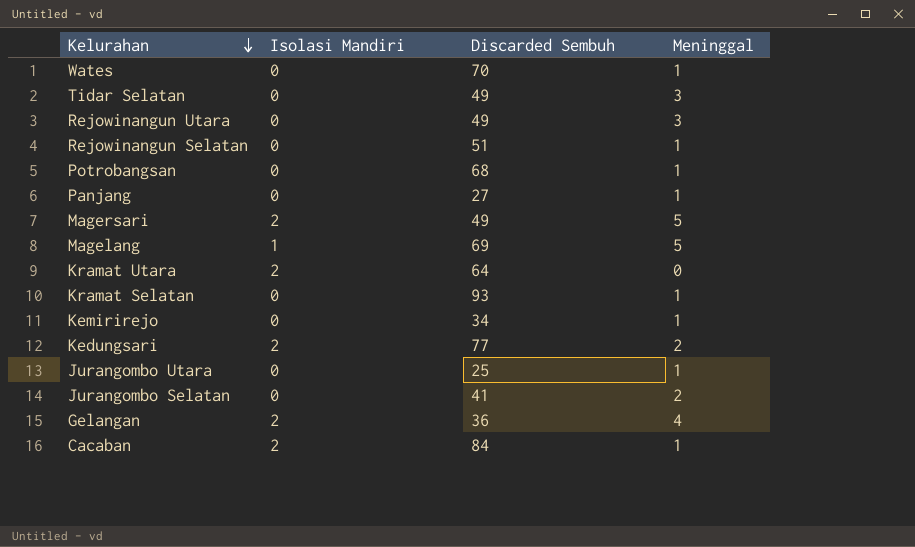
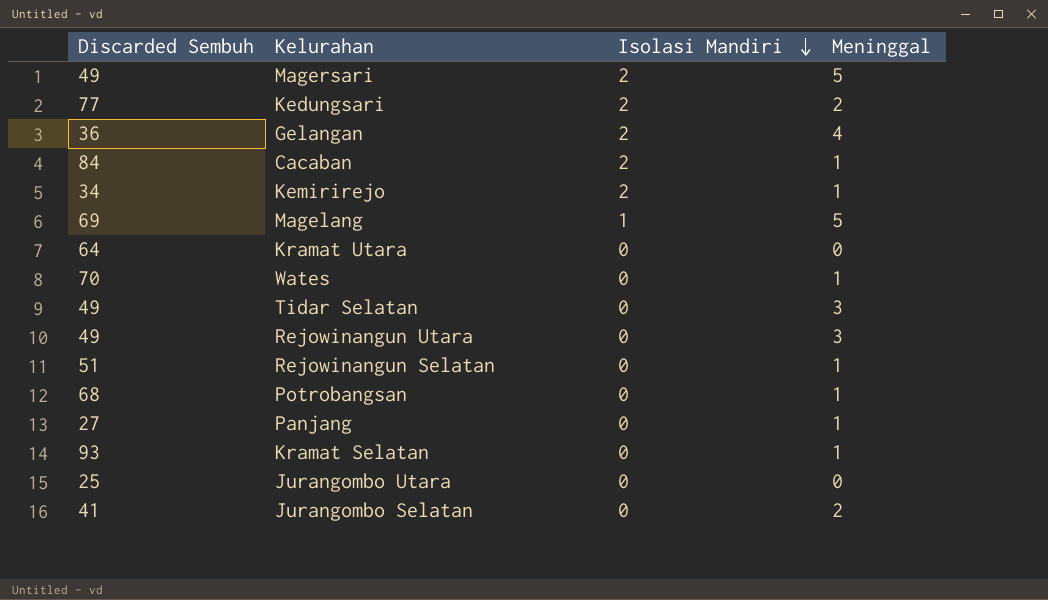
row order: Kelurahan descending -> Isolasi Mandiri descending
column Discarded Sembuh | position: 3 -> 1
Kemirirejo | Isolasi Mandiri: 0 -> 2
Kramat Utara | Isolasi Mandiri: 2 -> 0
Jurangombo Utara | Meninggal: 1 -> 0

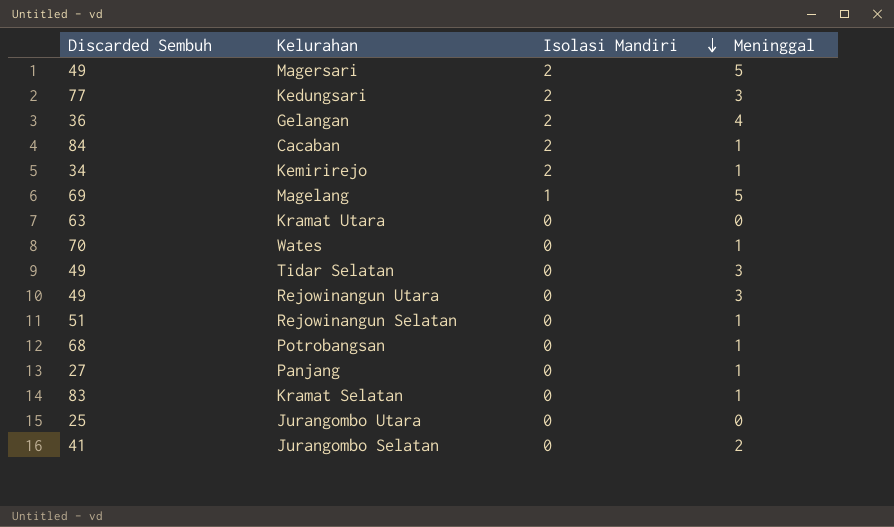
Kedungsari | Meninggal: 2 -> 3
Kramat Utara | Discarded Sembuh: 64 -> 63
Kramat Selatan | Discarded Sembuh: 93 -> 83

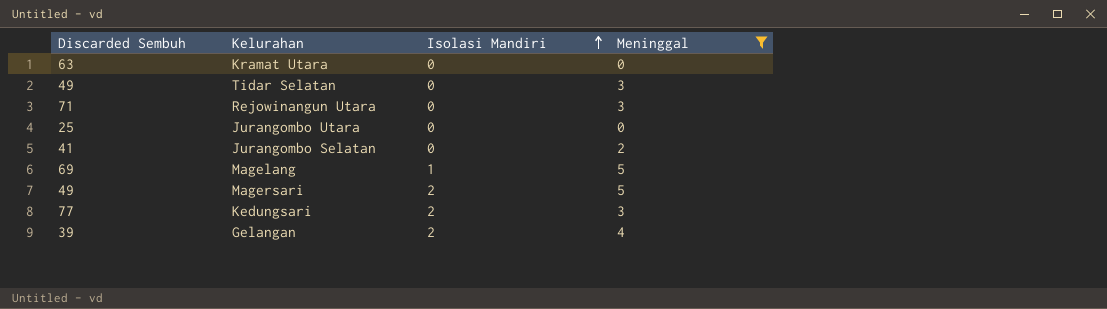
filter: none -> Meninggal != 1
row order: Isolasi Mandiri descending -> Isolasi Mandiri ascending
Rejowinangun Utara | Discarded Sembuh: 49 -> 71
Gelangan | Discarded Sembuh: 36 -> 39

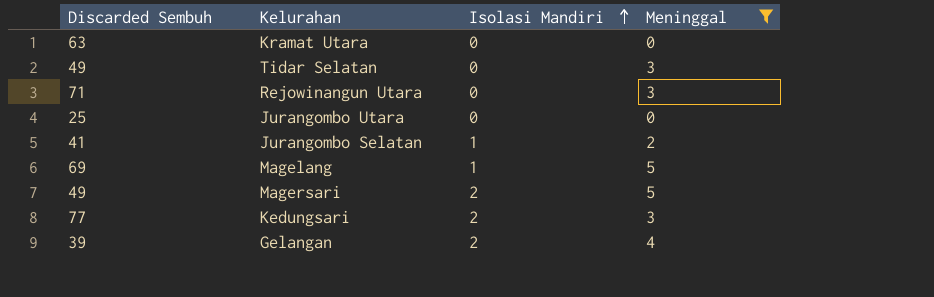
Jurangombo Selatan | Isolasi Mandiri: 0 -> 1

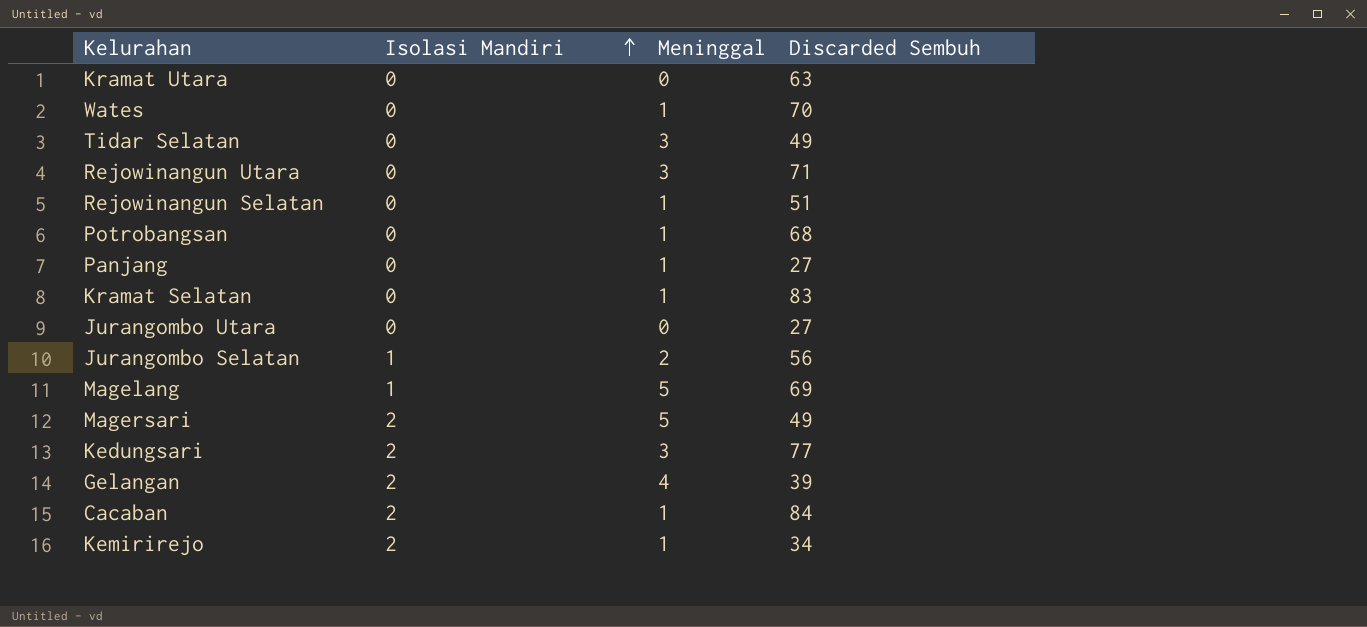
filter: Meninggal != 1 -> none
column Discarded Sembuh | position: 1 -> 4
Jurangombo Utara | Discarded Sembuh: 25 -> 27
Jurangombo Selatan | Discarded Sembuh: 41 -> 56

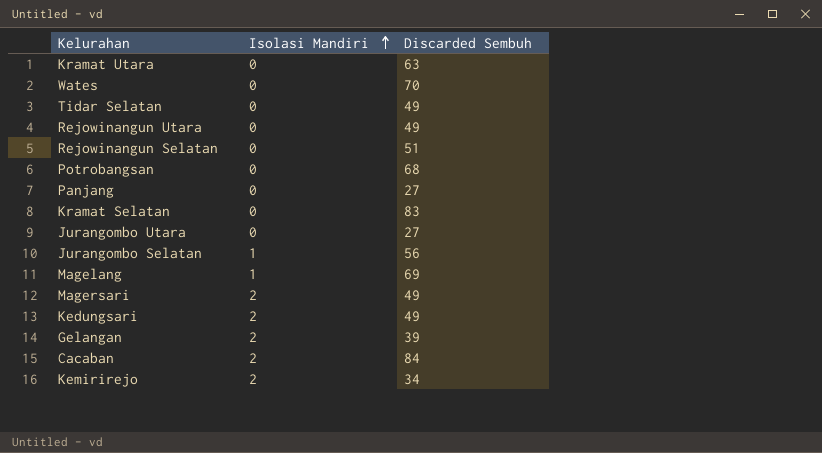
column Meninggal | position: 3 -> none
Rejowinangun Utara | Discarded Sembuh: 71 -> 49
Kedungsari | Discarded Sembuh: 77 -> 49

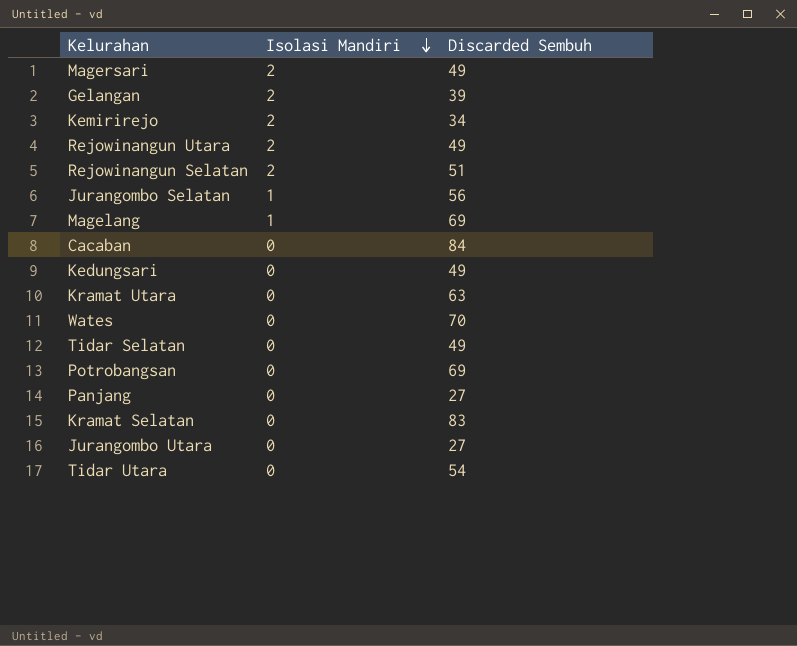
row order: Isolasi Mandiri ascending -> Isolasi Mandiri descending
Rejowinangun Utara | Isolasi Mandiri: 0 -> 2
Rejowinangun Selatan | Isolasi Mandiri: 0 -> 2
Cacaban | Isolasi Mandiri: 2 -> 0
Kedungsari | Isolasi Mandiri: 2 -> 0
Potrobangsan | Discarded Sembuh: 68 -> 69
row Tidar Utara: none -> 0 | 54

